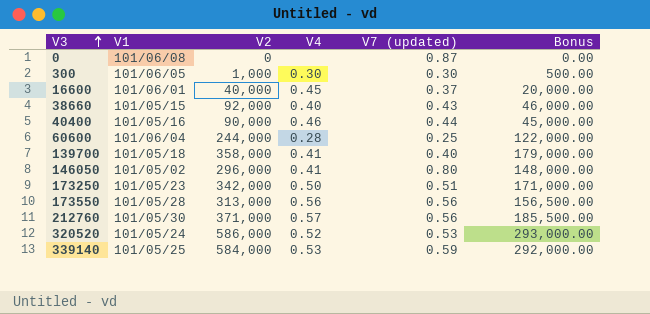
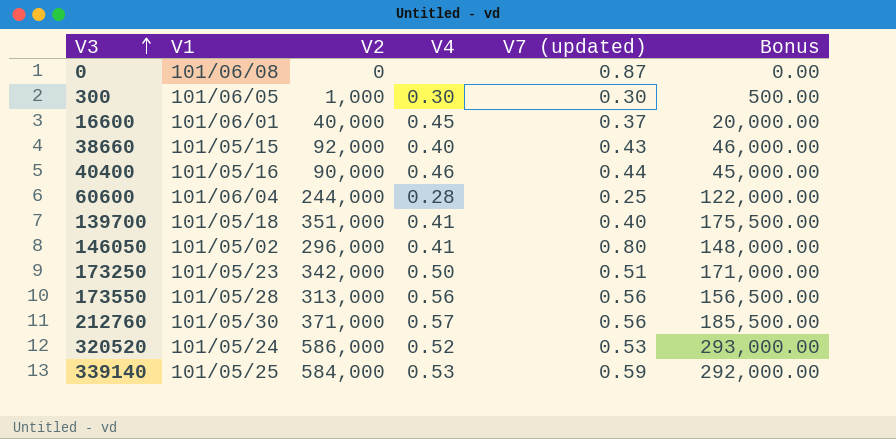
139700 | V2: 358,000 -> 351,000
139700 | Bonus: 179,000.00 -> 175,500.00

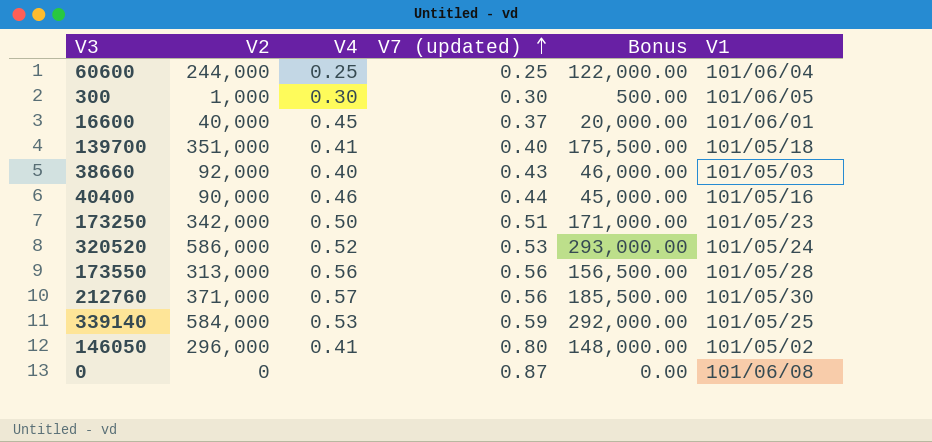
row order: V3 ascending -> V7 (updated) ascending
column V1 | position: 2 -> 6
60600 | V4: 0.28 -> 0.25
38660 | V1: 101/05/15 -> 101/05/03

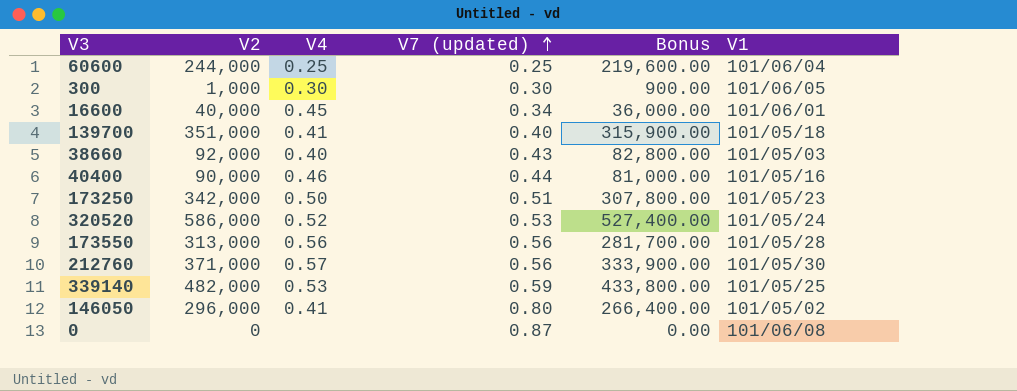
column Bonus | formula: [V2] * 0.5 -> [V2] * 0.9
16600 | V7 (updated): 0.37 -> 0.34
339140 | V2: 584,000 -> 482,000

